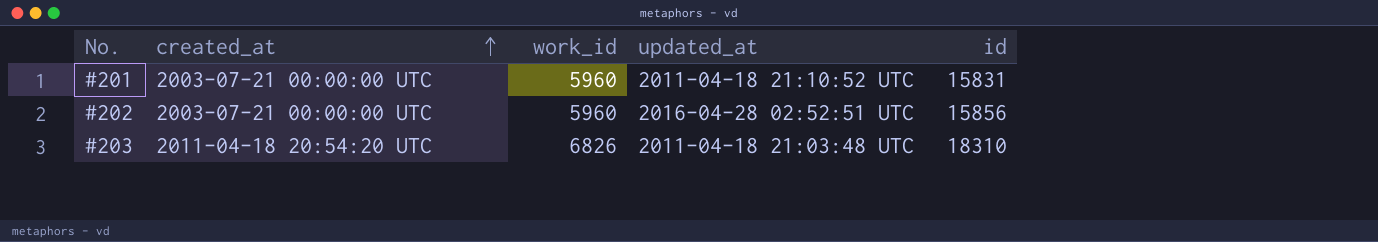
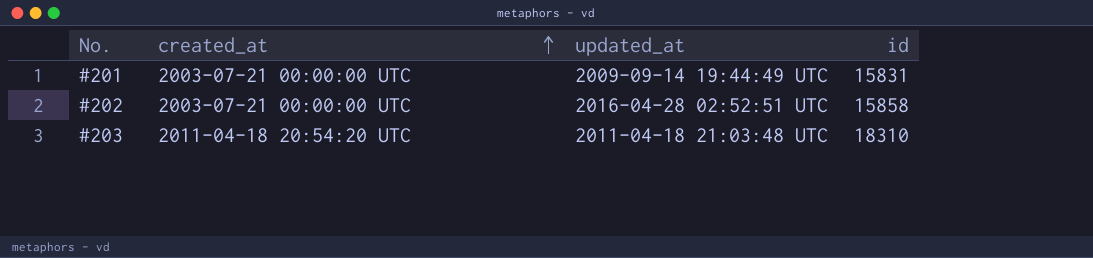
column work_id | position: 3 -> none
#201 | updated_at: 2011-04-18 21:10:52 UTC -> 2009-09-14 19:44:49 UTC
#202 | id: 15856 -> 15858

